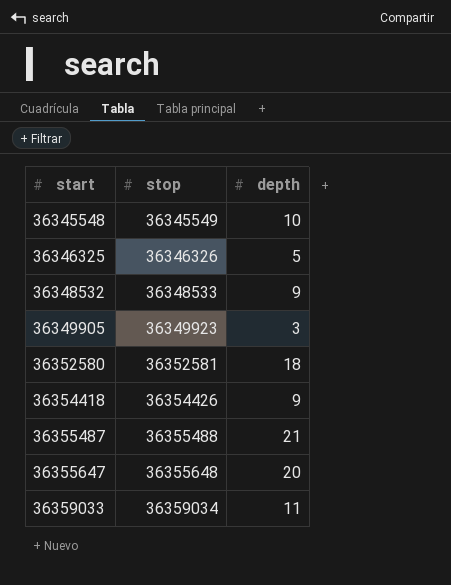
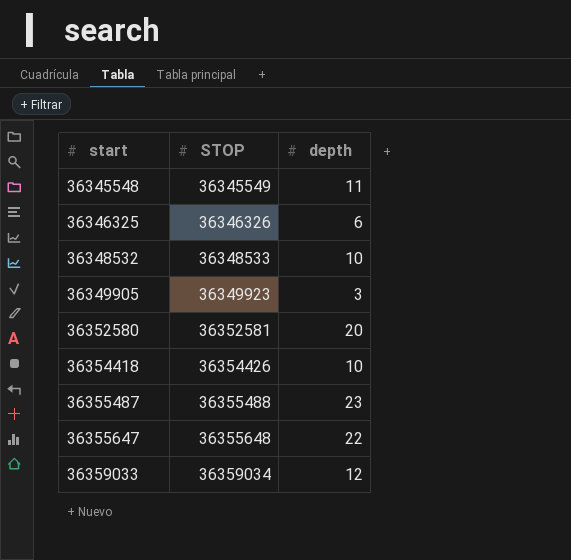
column name: stop -> STOP
36345548 | depth: 10 -> 11
36346325 | depth: 5 -> 6
36348532 | depth: 9 -> 10
36352580 | depth: 18 -> 20
36354418 | depth: 9 -> 10
36355487 | depth: 21 -> 23
36355647 | depth: 20 -> 22
36359033 | depth: 11 -> 12

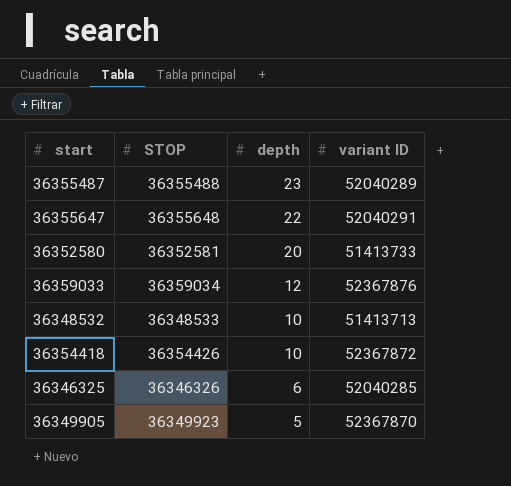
row order: start ascending -> depth descending
column variant ID | position: none -> 4
row 36345548: 36345549 | 11 -> none
36349905 | depth: 3 -> 5

